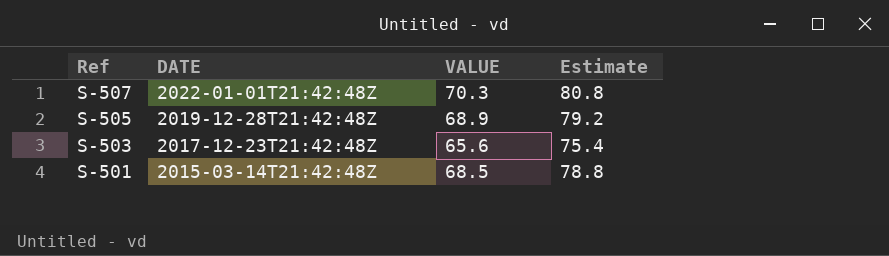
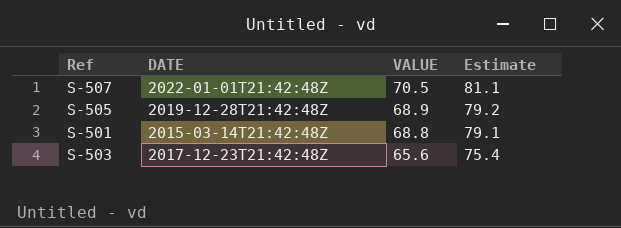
row order: Ref descending -> VALUE descending
S-507 | VALUE: 70.3 -> 70.5
S-507 | Estimate: 80.8 -> 81.1
S-501 | VALUE: 68.5 -> 68.8
S-501 | Estimate: 78.8 -> 79.1

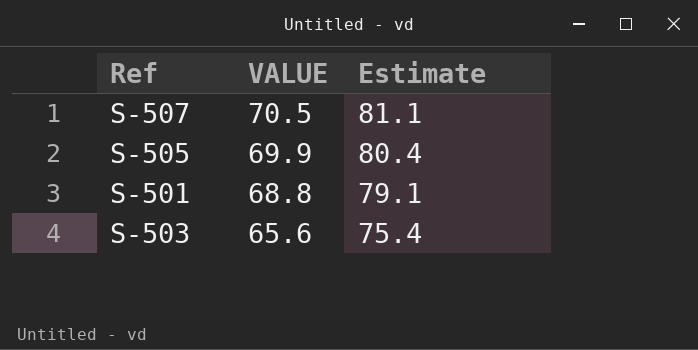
column DATE | position: 2 -> none
S-505 | VALUE: 68.9 -> 69.9
S-505 | Estimate: 79.2 -> 80.4

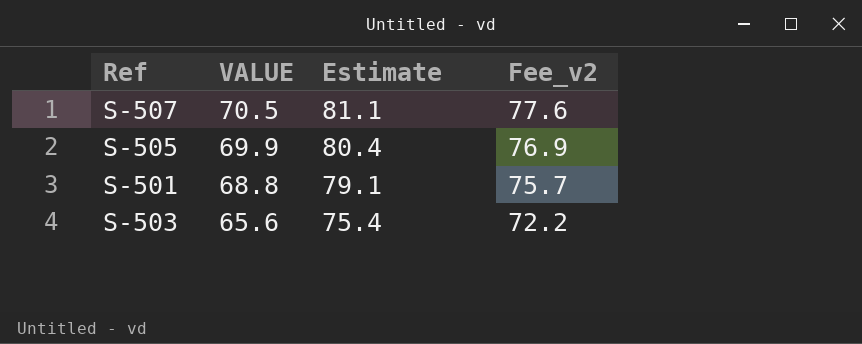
column Fee_v2 | formula: none -> [VALUE] * 1.1

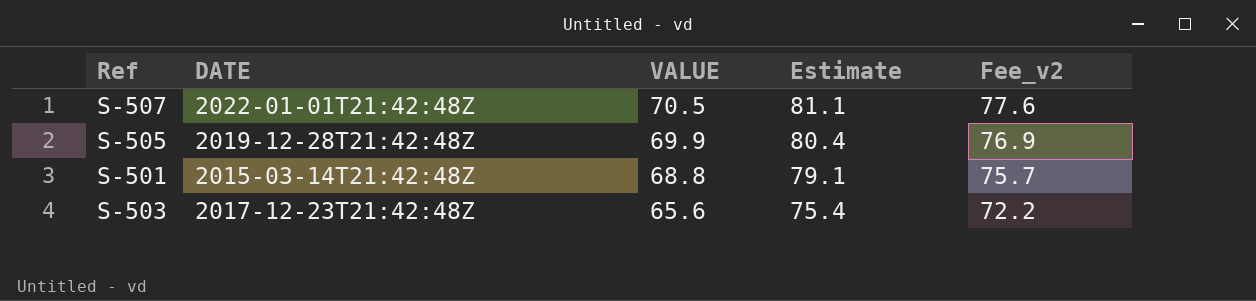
column DATE | position: none -> 2

